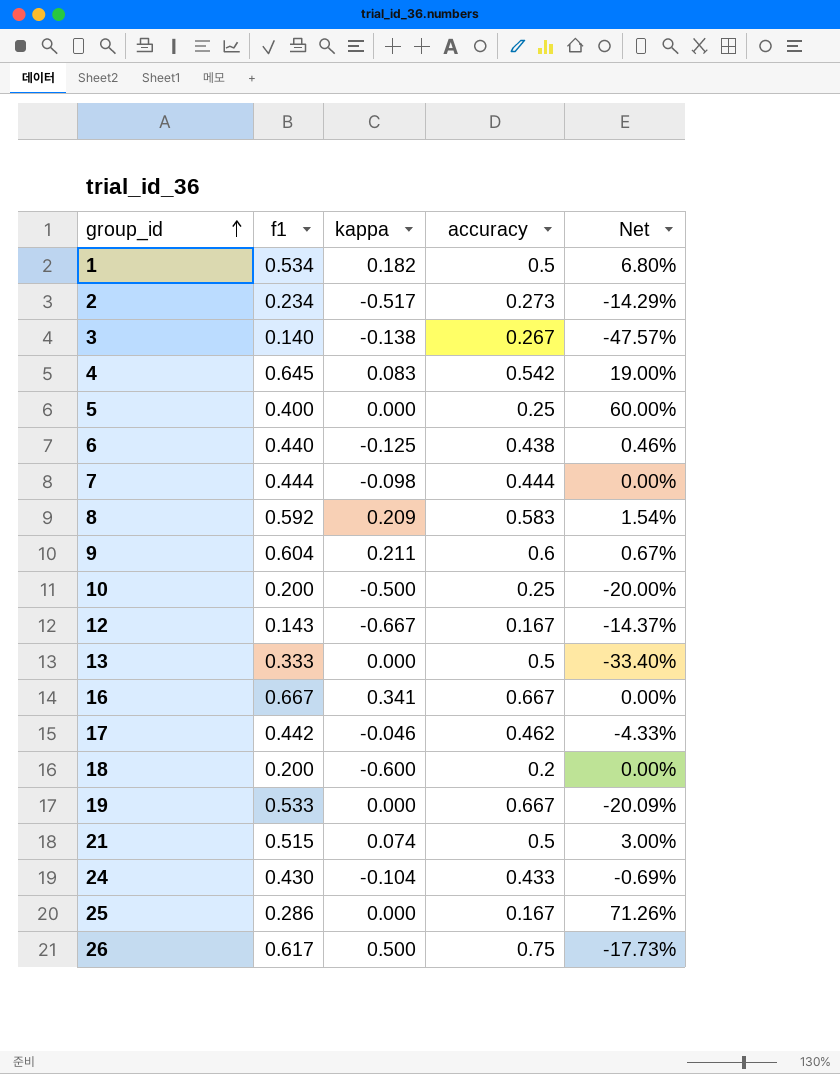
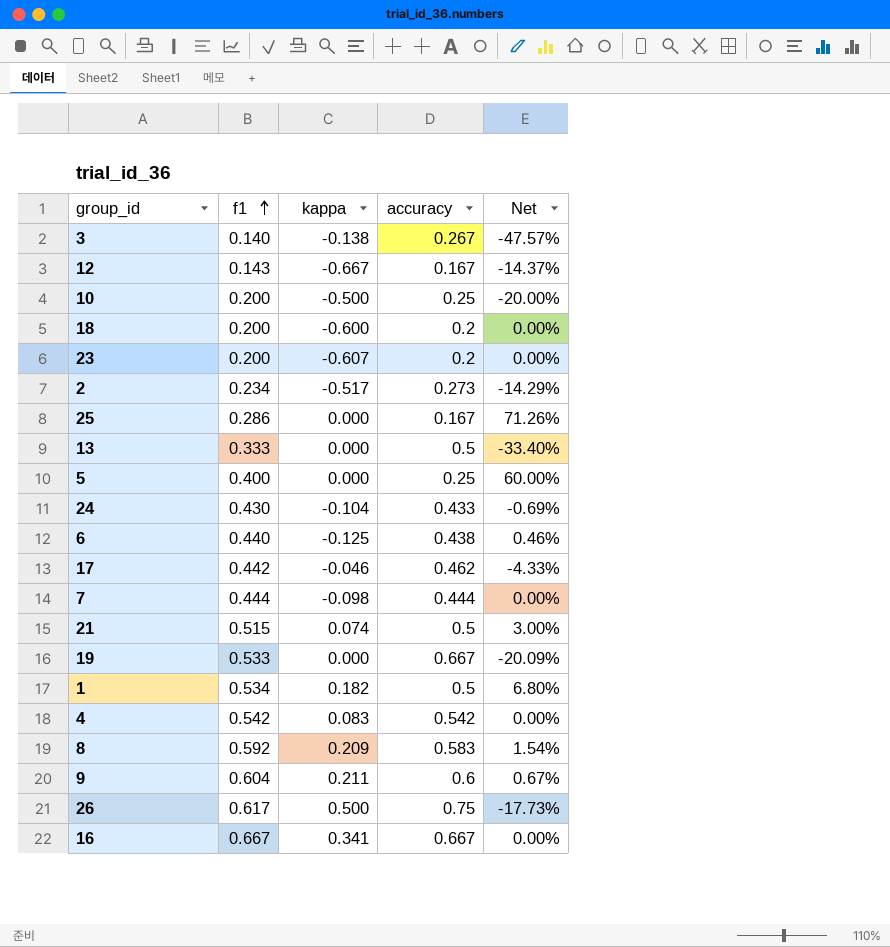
row order: group_id ascending -> f1 ascending
row 23: none -> 0.200 | -0.607 | 0.2 | 0.00%
4 | f1: 0.645 -> 0.542
4 | Net: 19.00% -> 0.00%

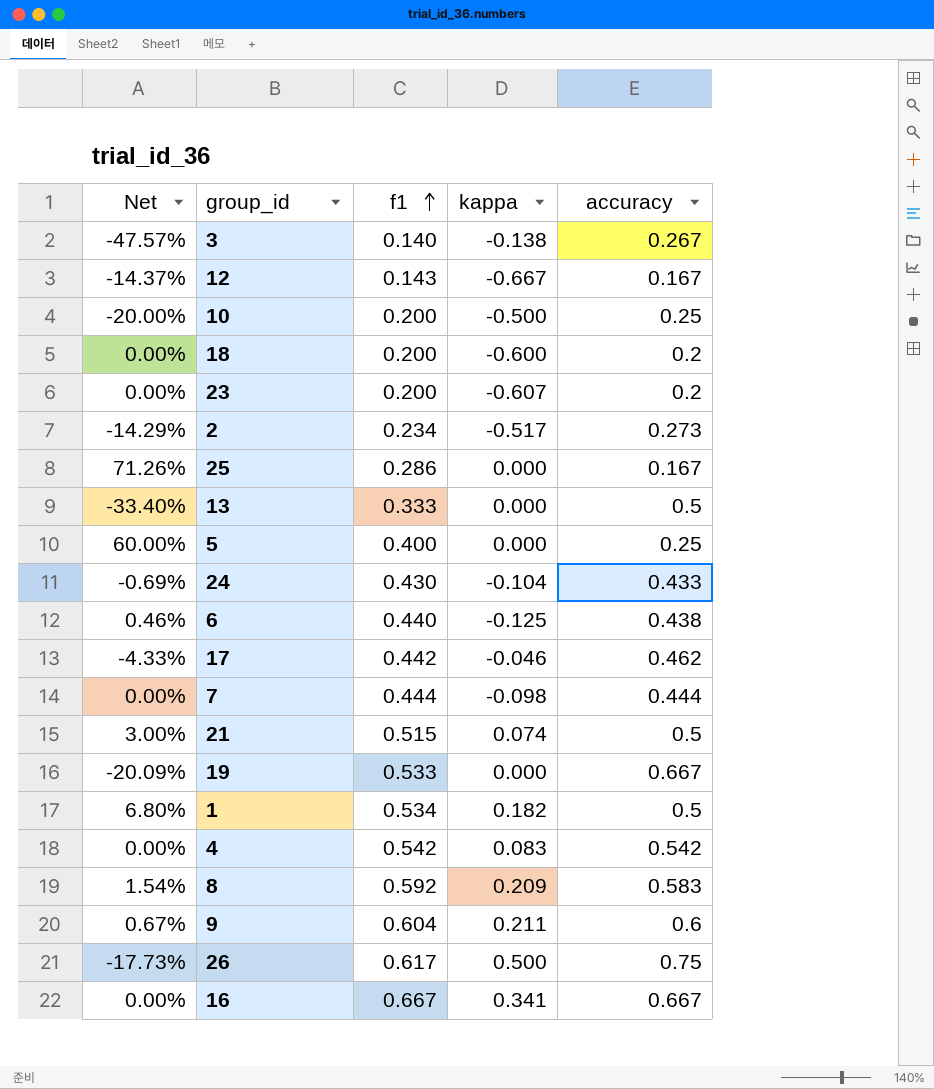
column Net | position: 5 -> 1

